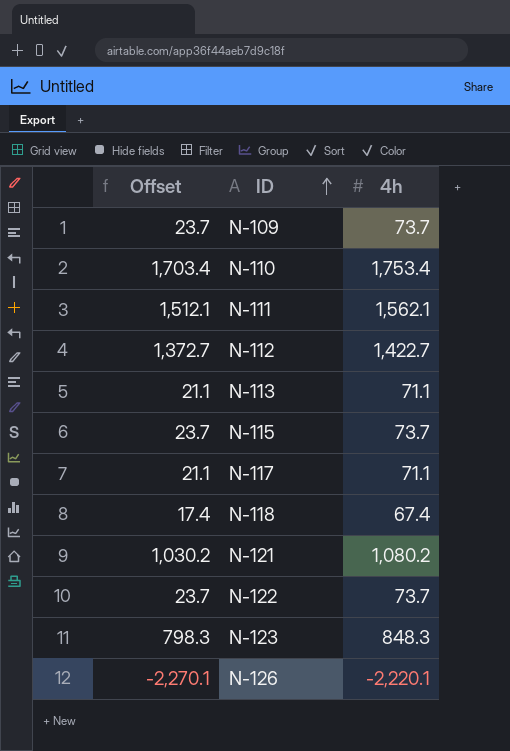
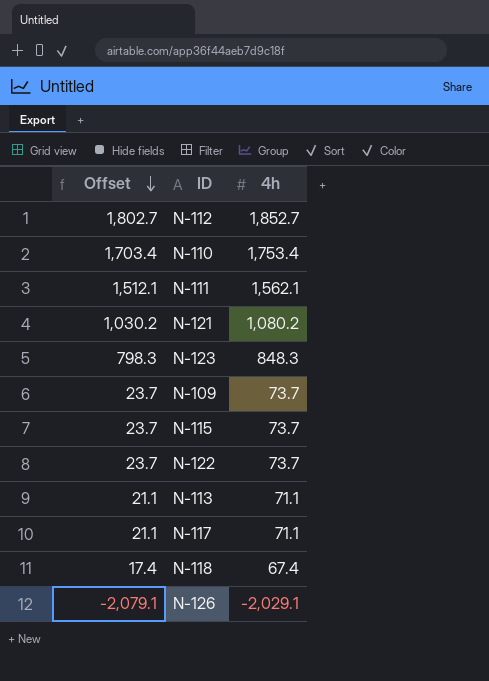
row order: ID ascending -> Offset descending
N-112 | Offset: 1,372.7 -> 1,802.7
N-112 | 4h: 1,422.7 -> 1,852.7
N-126 | Offset: -2,270.1 -> -2,079.1
N-126 | 4h: -2,220.1 -> -2,029.1

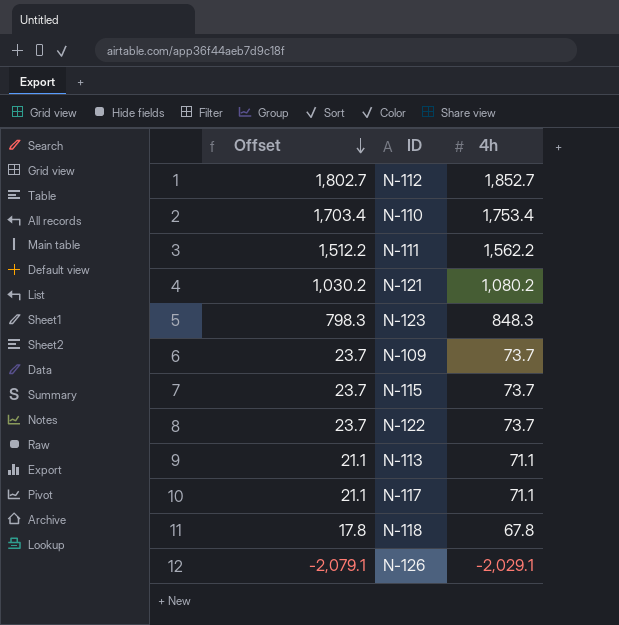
N-111 | Offset: 1,512.1 -> 1,512.2
N-111 | 4h: 1,562.1 -> 1,562.2
N-118 | Offset: 17.4 -> 17.8
N-118 | 4h: 67.4 -> 67.8

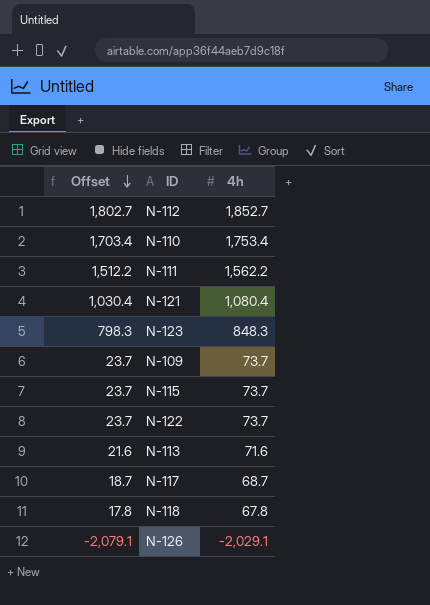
N-121 | Offset: 1,030.2 -> 1,030.4
N-121 | 4h: 1,080.2 -> 1,080.4
N-113 | Offset: 21.1 -> 21.6
N-113 | 4h: 71.1 -> 71.6
N-117 | Offset: 21.1 -> 18.7
N-117 | 4h: 71.1 -> 68.7

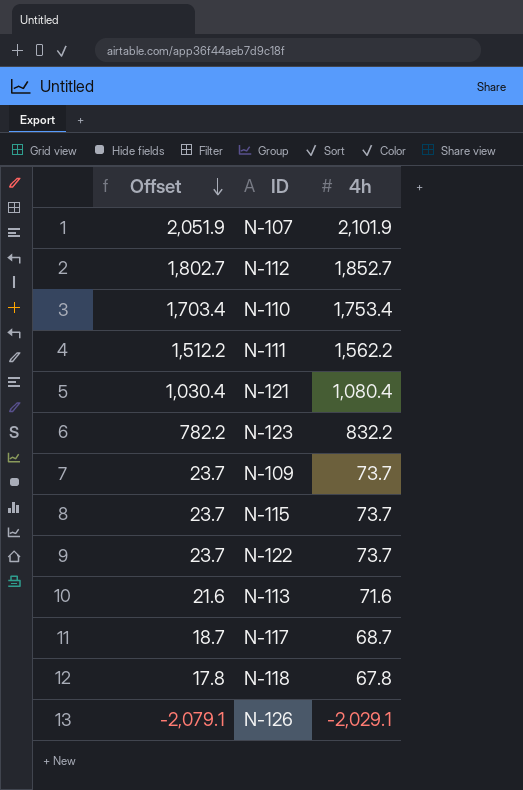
row N-107: none -> 2,051.9 | 2,101.9
N-123 | Offset: 798.3 -> 782.2
N-123 | 4h: 848.3 -> 832.2

